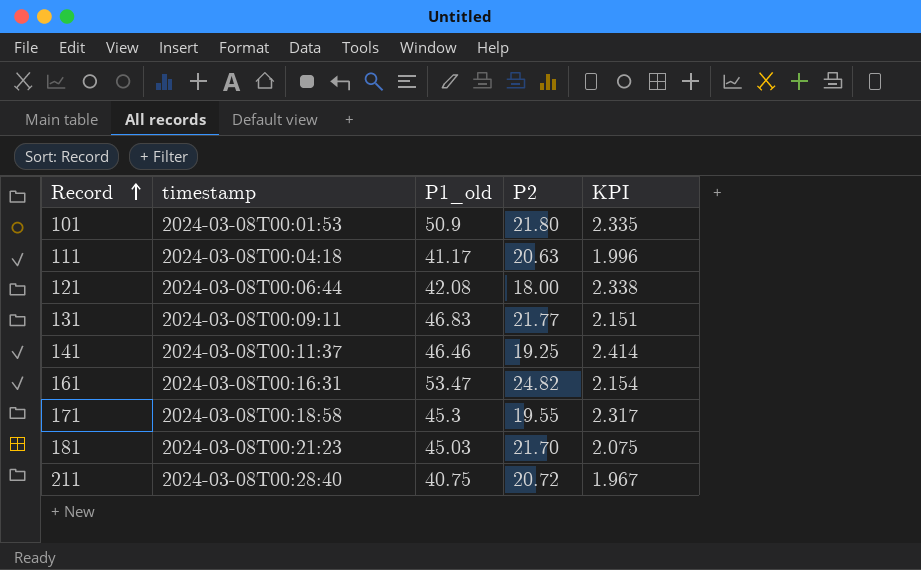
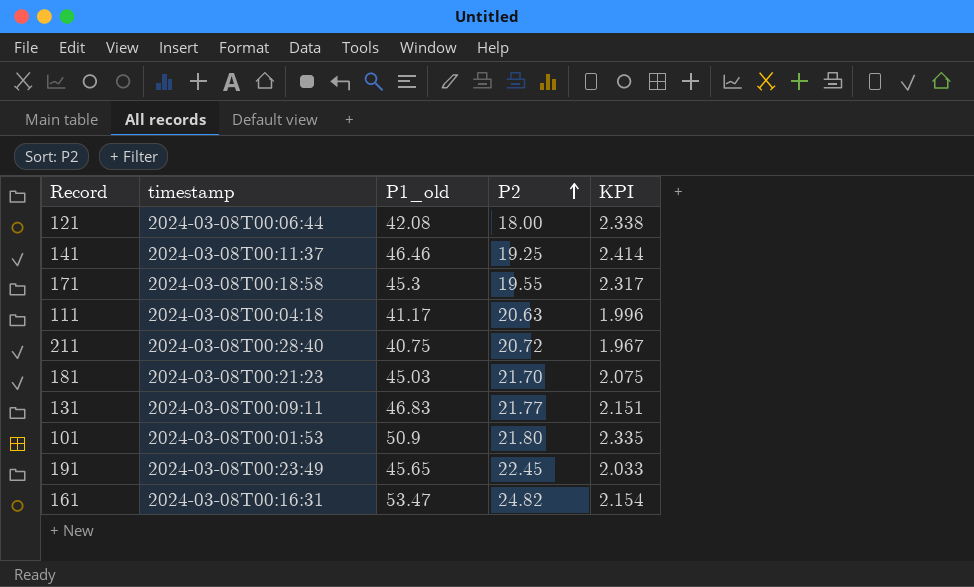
row order: Record ascending -> P2 ascending
row 191: none -> 2024-03-08T00:23:49 | 45.65 | 22.45 | 2.033

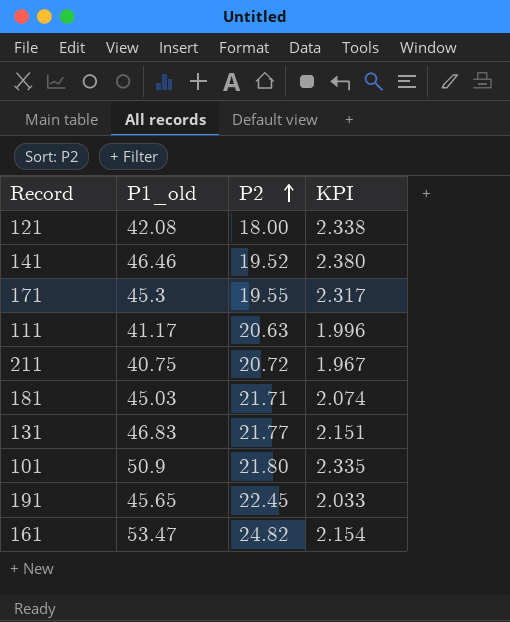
column timestamp | position: 2 -> none
141 | P2: 19.25 -> 19.52
141 | KPI: 2.414 -> 2.380
181 | P2: 21.70 -> 21.71
181 | KPI: 2.075 -> 2.074

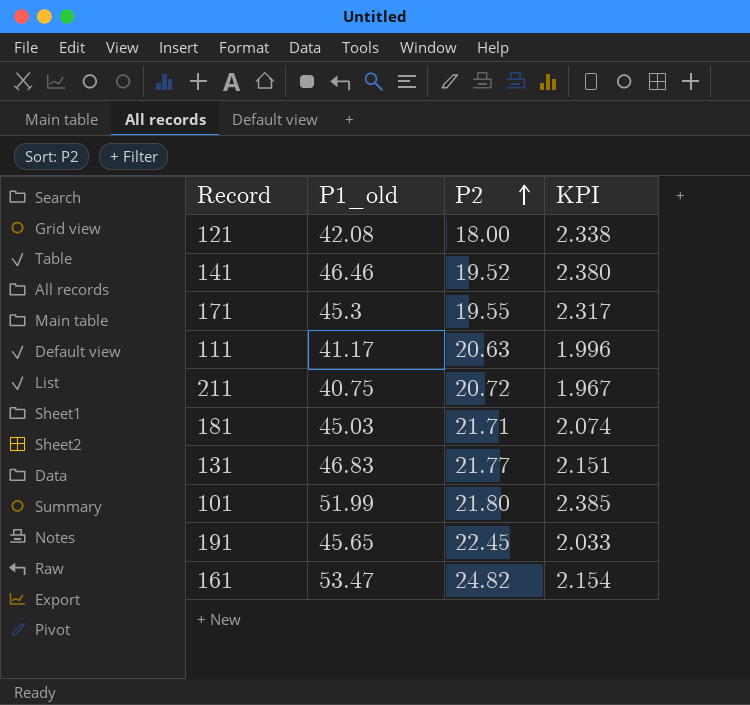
101 | P1_old: 50.9 -> 51.99
101 | KPI: 2.335 -> 2.385

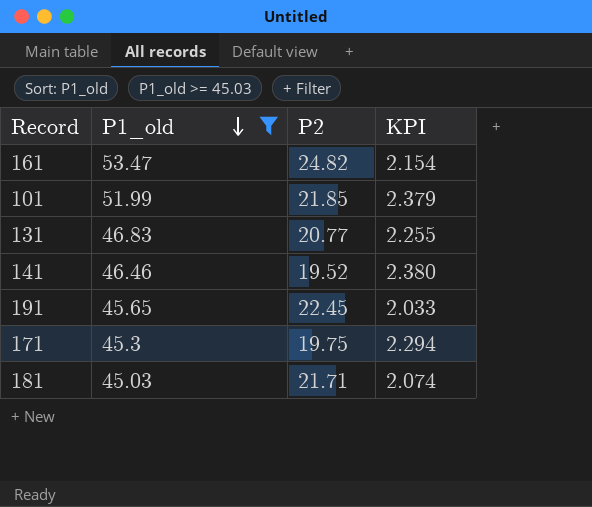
filter: none -> P1_old >= 45.03
row order: P2 ascending -> P1_old descending
101 | P2: 21.80 -> 21.85
101 | KPI: 2.385 -> 2.379
131 | P2: 21.77 -> 20.77
131 | KPI: 2.151 -> 2.255
171 | P2: 19.55 -> 19.75
171 | KPI: 2.317 -> 2.294

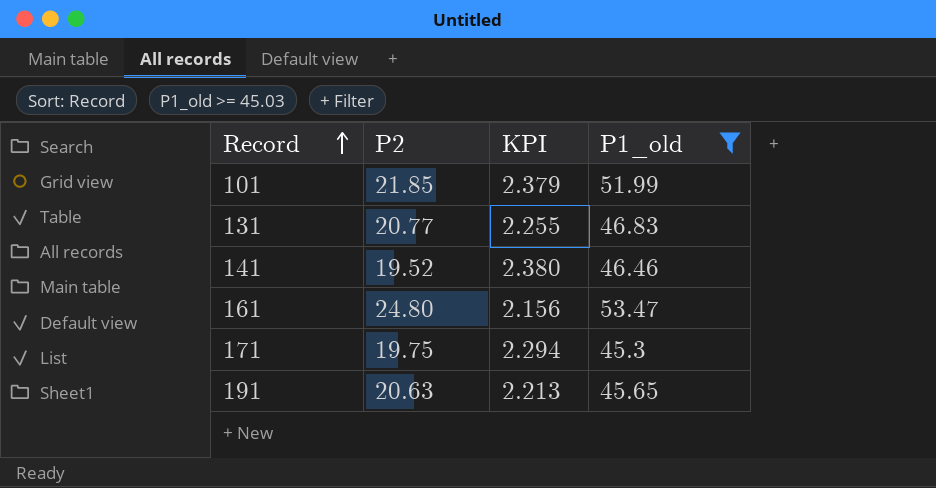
row order: P1_old descending -> Record ascending
column P1_old | position: 2 -> 4
row 181: 45.03 | 21.71 | 2.074 -> none
161 | P2: 24.82 -> 24.80
161 | KPI: 2.154 -> 2.156
191 | P2: 22.45 -> 20.63
191 | KPI: 2.033 -> 2.213

